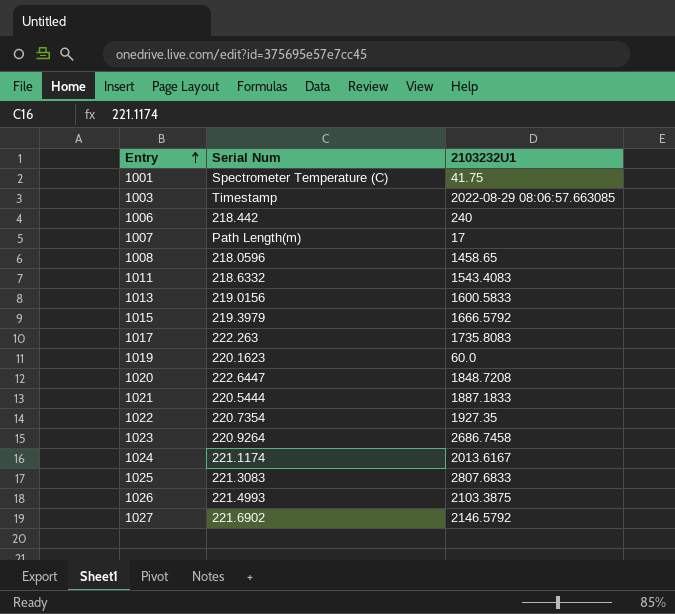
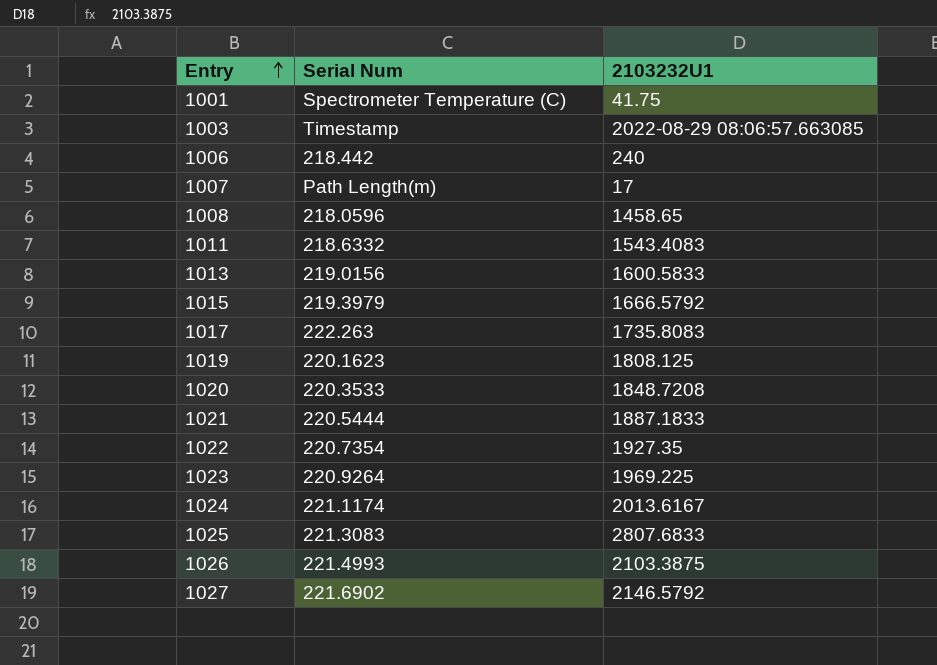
1019 | 2103232U1: 60.0 -> 1808.125
1020 | Serial Num: 222.6447 -> 220.3533
1023 | 2103232U1: 2686.7458 -> 1969.225

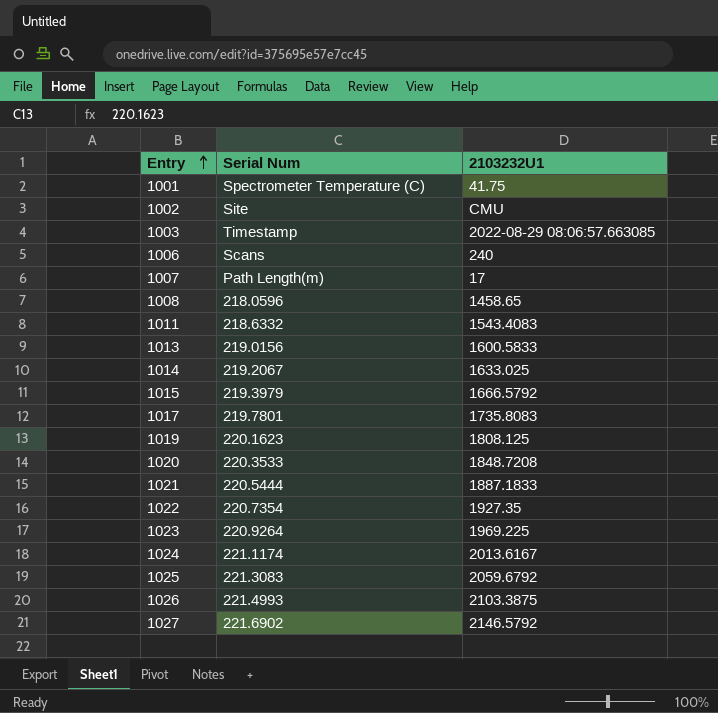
row 1002: none -> Site | CMU
1006 | Serial Num: 218.442 -> Scans
row 1014: none -> 219.2067 | 1633.025
1017 | Serial Num: 222.263 -> 219.7801
1025 | 2103232U1: 2807.6833 -> 2059.6792

